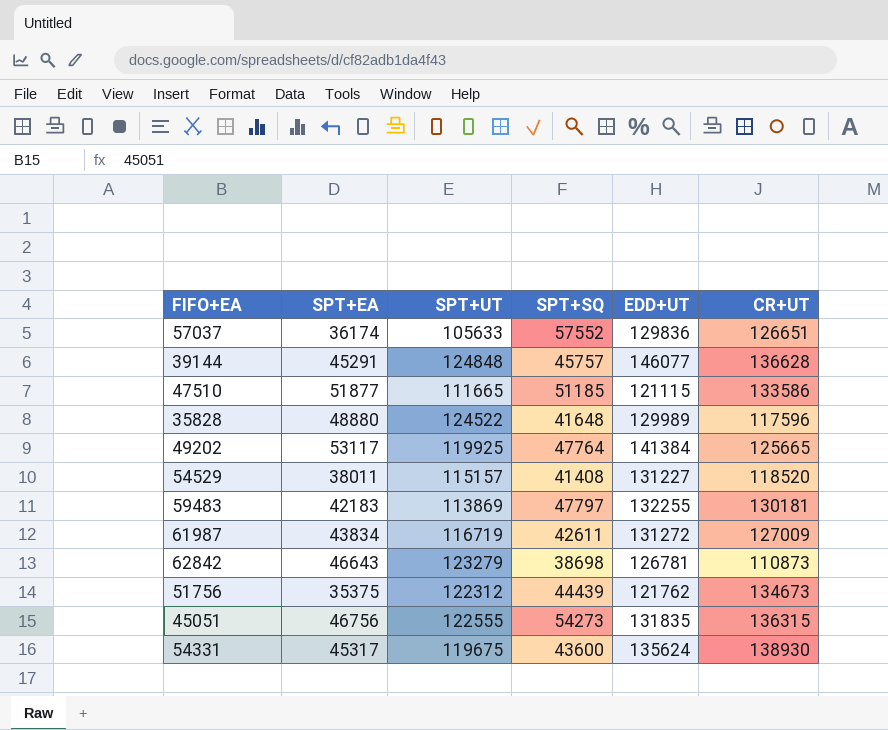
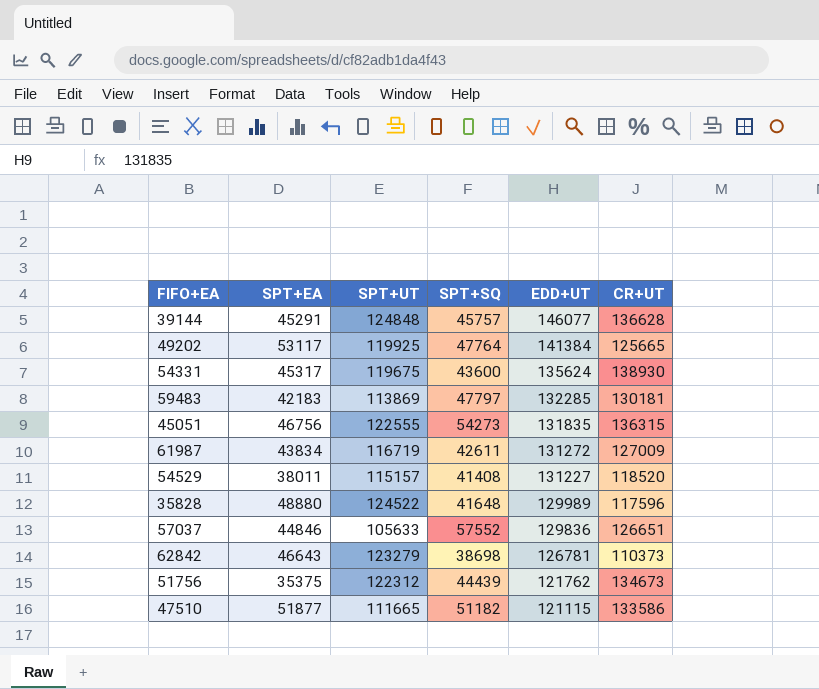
row order: none -> EDD+UT descending
59483 | EDD+UT: 132255 -> 132285
57037 | SPT+EA: 36174 -> 44846
62842 | CR+UT: 110873 -> 110373
47510 | SPT+SQ: 51185 -> 51182

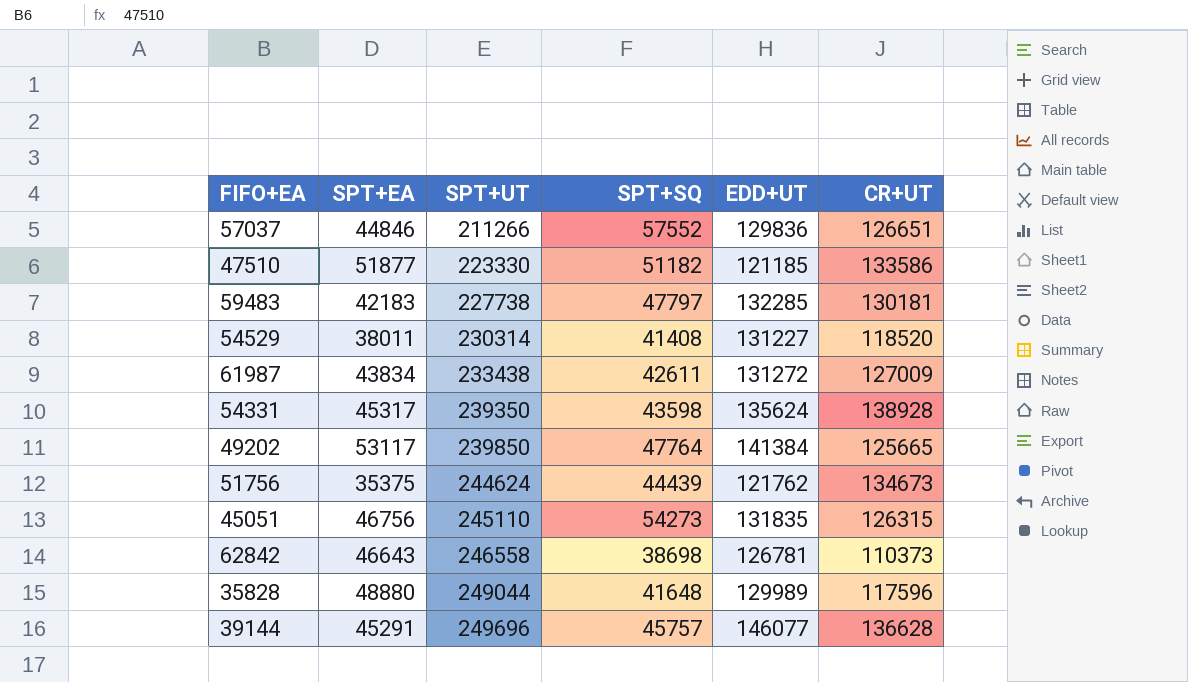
row order: EDD+UT descending -> SPT+UT ascending
57037 | SPT+UT: 105633 -> 211266
47510 | SPT+UT: 111665 -> 223330
47510 | EDD+UT: 121115 -> 121185
59483 | SPT+UT: 113869 -> 227738
54529 | SPT+UT: 115157 -> 230314
61987 | SPT+UT: 116719 -> 233438
54331 | SPT+UT: 119675 -> 239350
54331 | SPT+SQ: 43600 -> 43598
54331 | CR+UT: 138930 -> 138928
49202 | SPT+UT: 119925 -> 239850
51756 | SPT+UT: 122312 -> 244624
45051 | SPT+UT: 122555 -> 245110
45051 | CR+UT: 136315 -> 126315
62842 | SPT+UT: 123279 -> 246558
35828 | SPT+UT: 124522 -> 249044
39144 | SPT+UT: 124848 -> 249696

